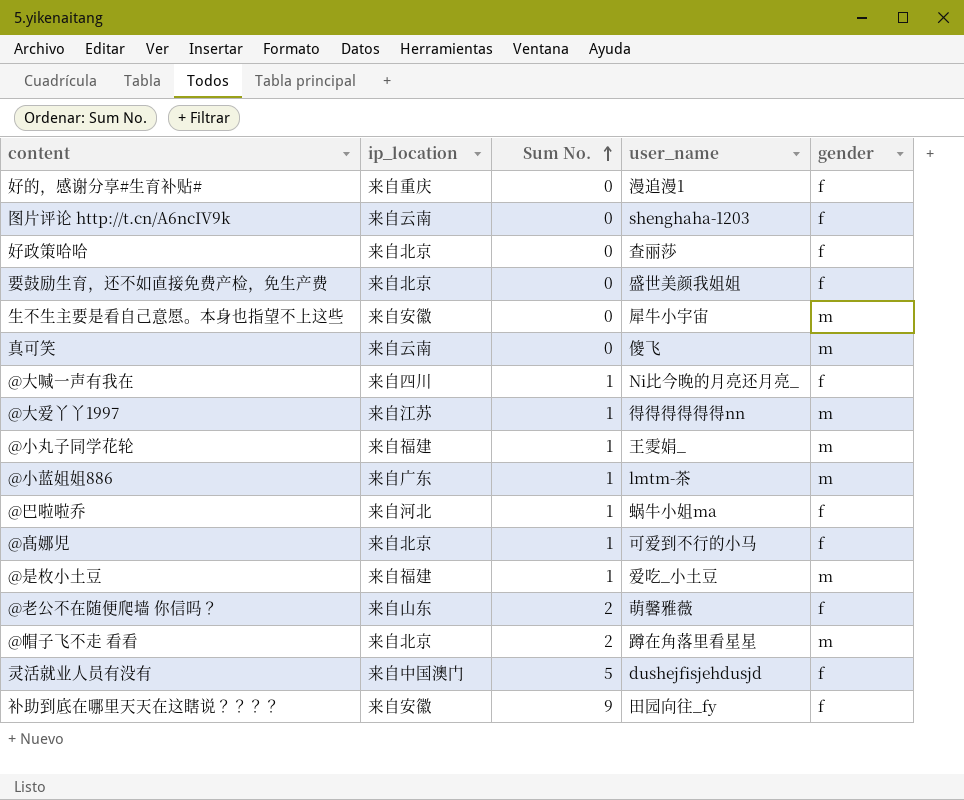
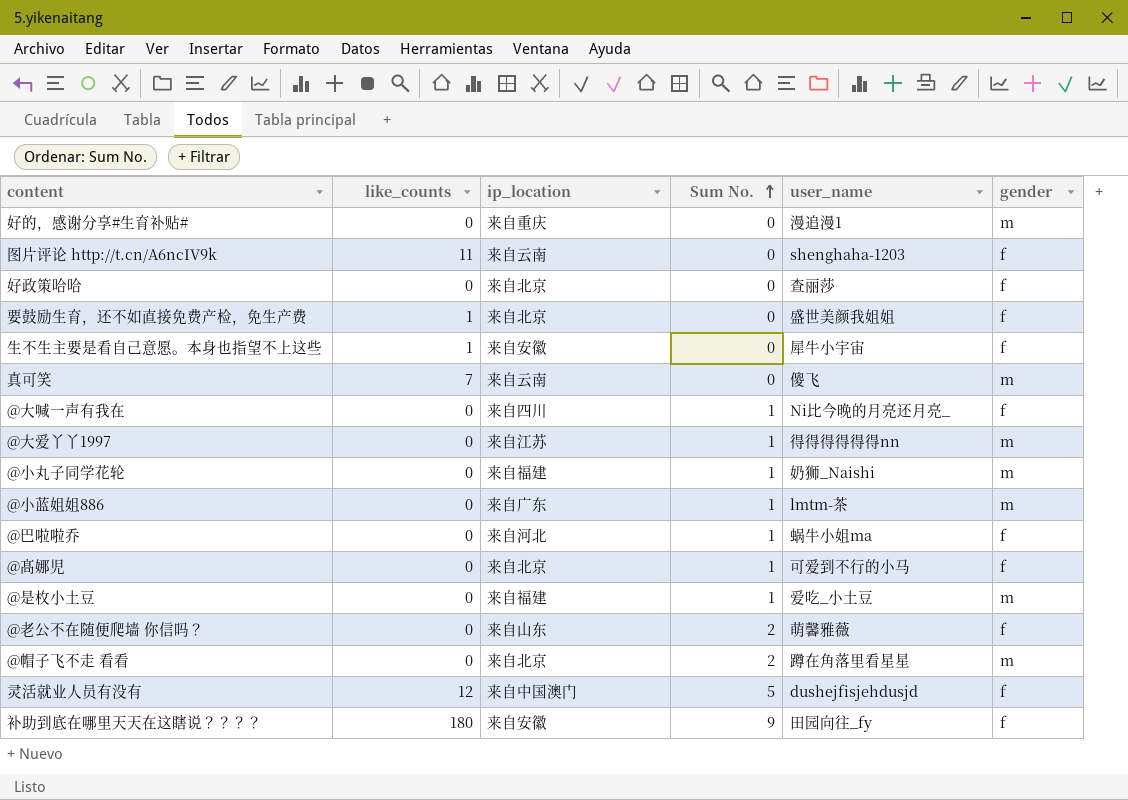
column like_counts | position: none -> 2
好的，感谢分享#生育补贴# | gender: f -> m
生不生主要是看自己意愿。本身也指望不上这些 | gender: m -> f
@小丸子同学花轮 | user_name: 王雯娟_ -> 奶狮_Naishi

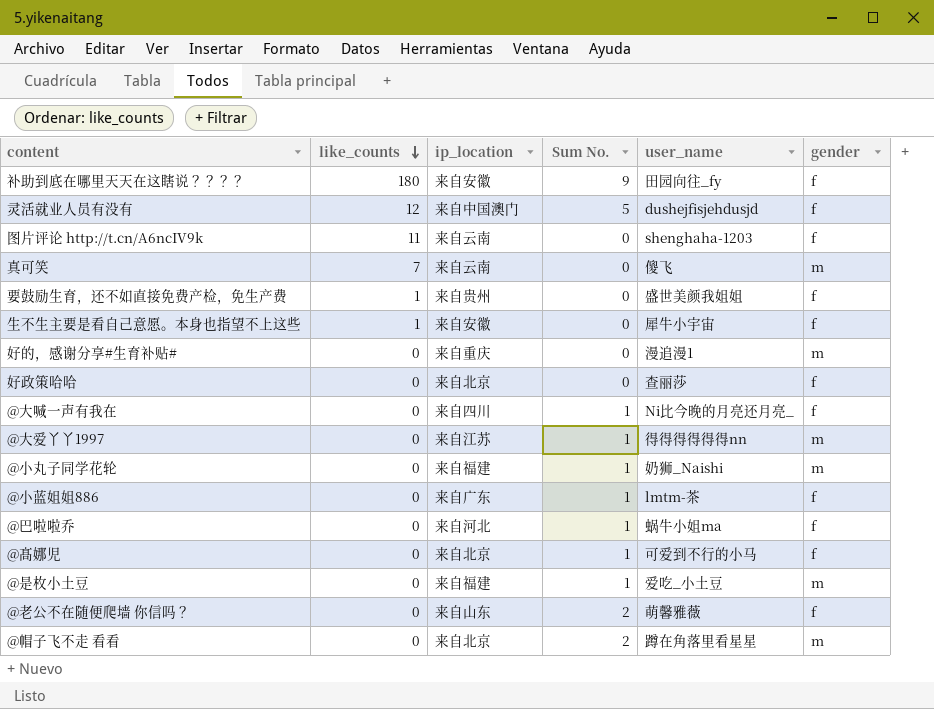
row order: Sum No. ascending -> like_counts descending
要鼓励生育，还不如直接免费产检，免生产费 | ip_location: 来自北京 -> 来自贵州
@小蓝姐姐886 | gender: m -> f

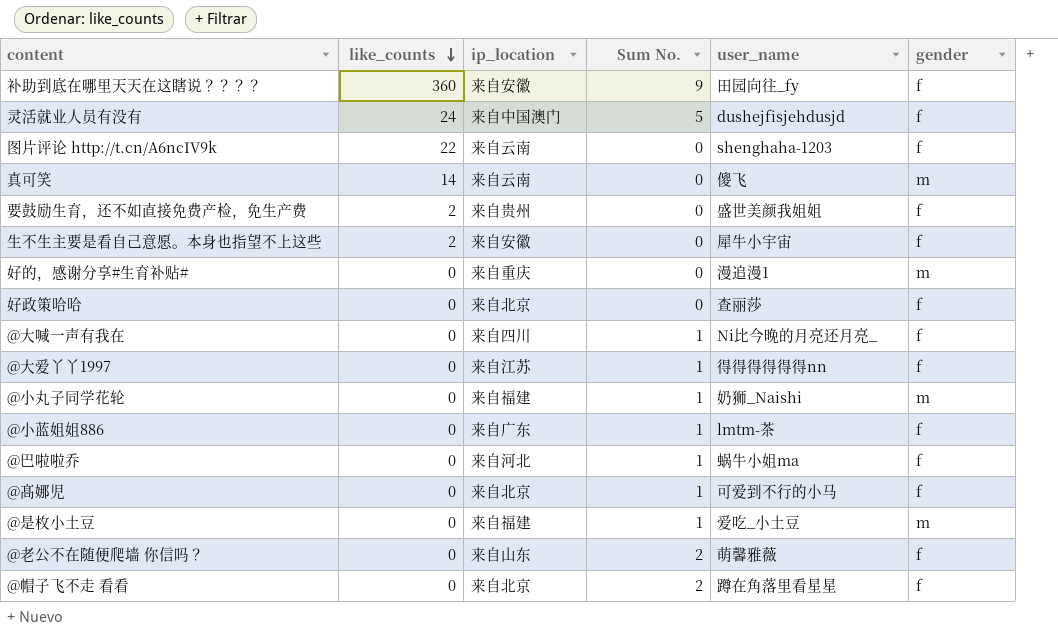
补助到底在哪里天天在这瞎说？？？？ | like_counts: 180 -> 360
灵活就业人员有没有 | like_counts: 12 -> 24
图片评论 http://t.cn/A6ncIV9k | like_counts: 11 -> 22
真可笑 | like_counts: 7 -> 14
要鼓励生育，还不如直接免费产检，免生产费 | like_counts: 1 -> 2
生不生主要是看自己意愿。本身也指望不上这些 | like_counts: 1 -> 2
@大爱丫丫1997 | gender: m -> f
@帽子飞不走 看看 | gender: m -> f

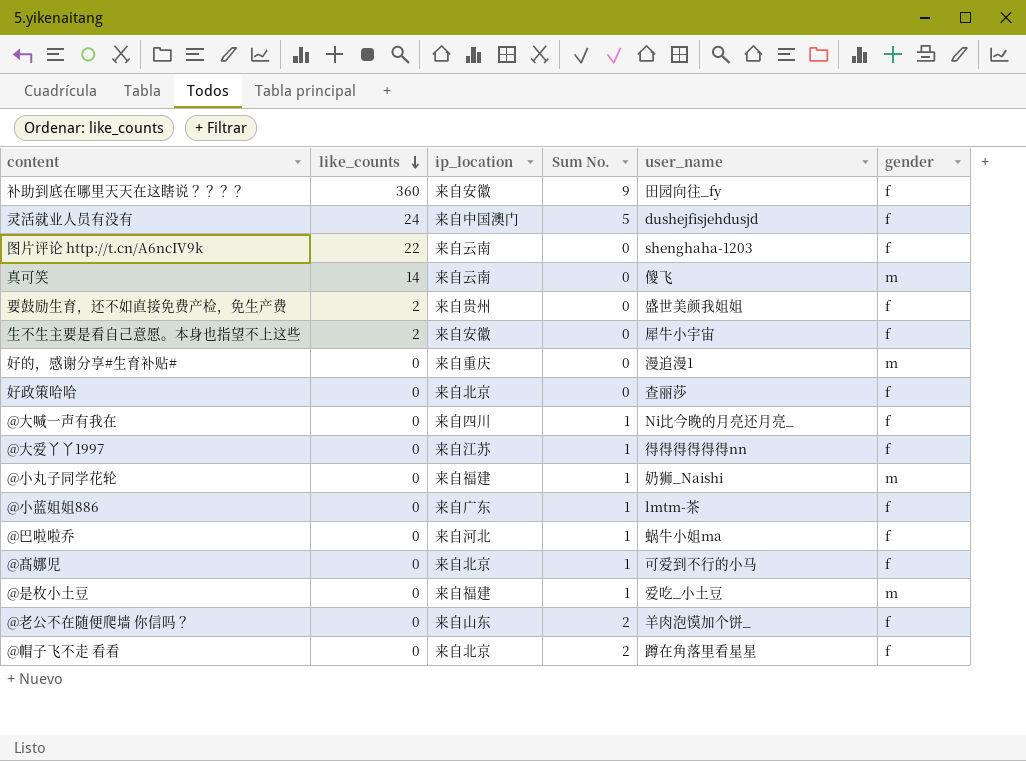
@老公不在随便爬墙 你信吗？ | user_name: 萌馨雅薇 -> 羊肉泡馍加个饼_

